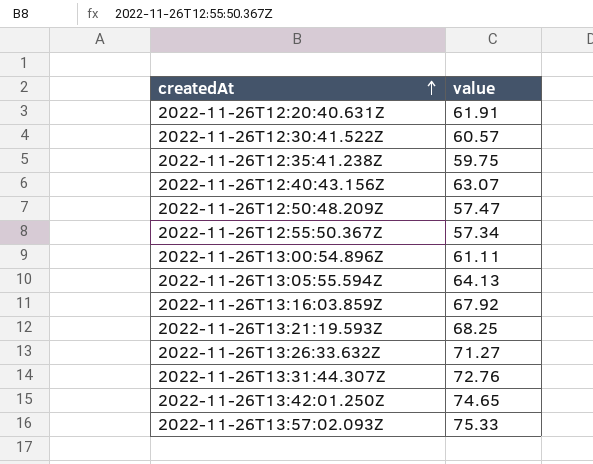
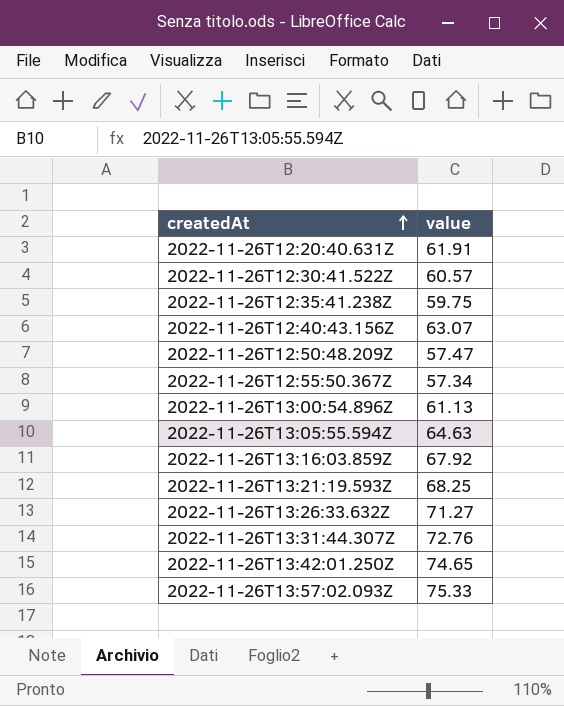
2022-11-26T13:00:54.896Z | value: 61.11 -> 61.13
2022-11-26T13:05:55.594Z | value: 64.13 -> 64.63

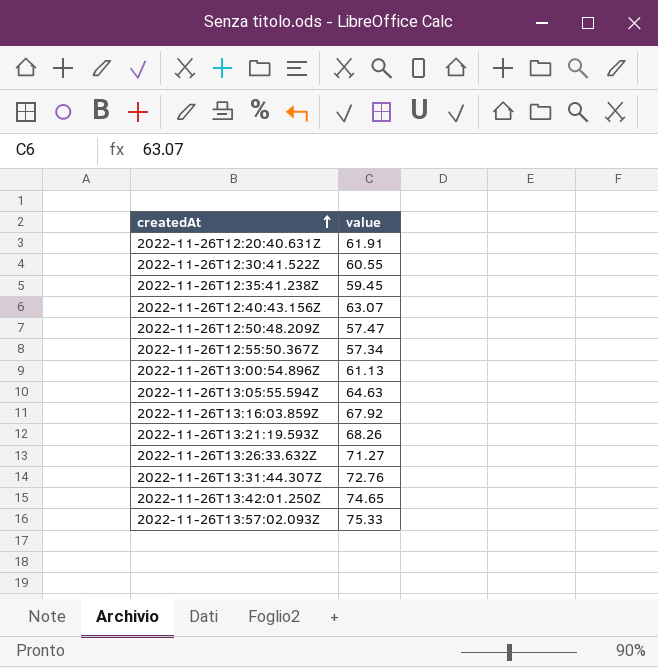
2022-11-26T12:30:41.522Z | value: 60.57 -> 60.55
2022-11-26T12:35:41.238Z | value: 59.75 -> 59.45
2022-11-26T13:21:19.593Z | value: 68.25 -> 68.26

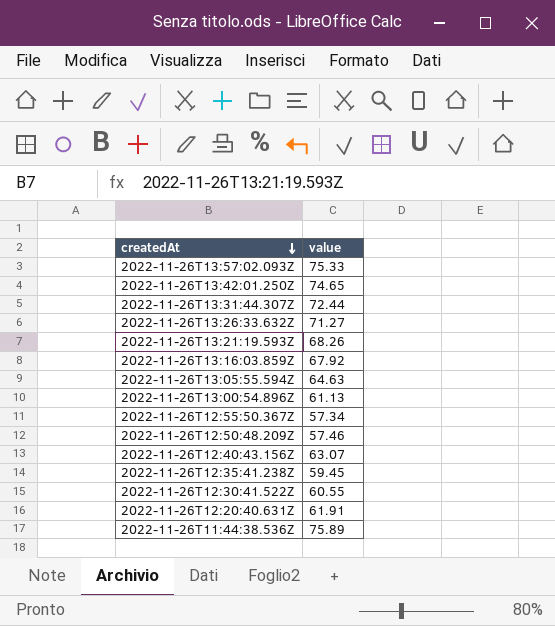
row order: createdAt ascending -> createdAt descending
2022-11-26T13:31:44.307Z | value: 72.76 -> 72.44
2022-11-26T12:50:48.209Z | value: 57.47 -> 57.46
row 2022-11-26T11:44:38.536Z: none -> 75.89

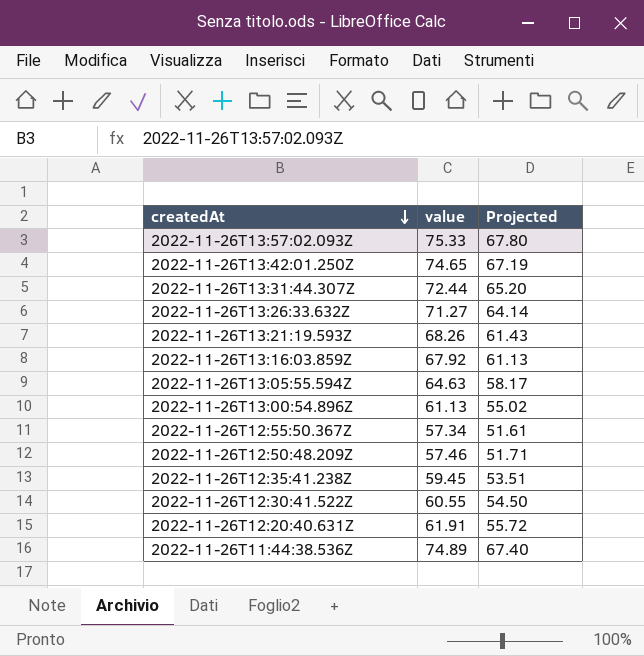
column Projected | formula: none -> [value] * 0.9
row 2022-11-26T12:40:43.156Z: 63.07 -> none
2022-11-26T11:44:38.536Z | value: 75.89 -> 74.89

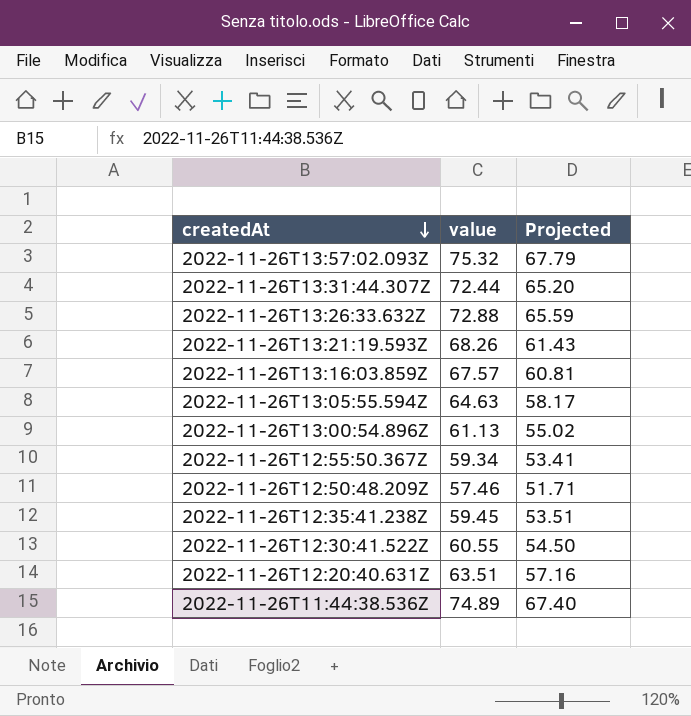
row 2022-11-26T13:42:01.250Z: 74.65 | 67.19 -> none
2022-11-26T13:57:02.093Z | value: 75.33 -> 75.32
2022-11-26T13:57:02.093Z | Projected: 67.80 -> 67.79
2022-11-26T13:26:33.632Z | value: 71.27 -> 72.88
2022-11-26T13:26:33.632Z | Projected: 64.14 -> 65.59
2022-11-26T13:16:03.859Z | value: 67.92 -> 67.57
2022-11-26T13:16:03.859Z | Projected: 61.13 -> 60.81
2022-11-26T12:55:50.367Z | value: 57.34 -> 59.34
2022-11-26T12:55:50.367Z | Projected: 51.61 -> 53.41
2022-11-26T12:20:40.631Z | value: 61.91 -> 63.51
2022-11-26T12:20:40.631Z | Projected: 55.72 -> 57.16

